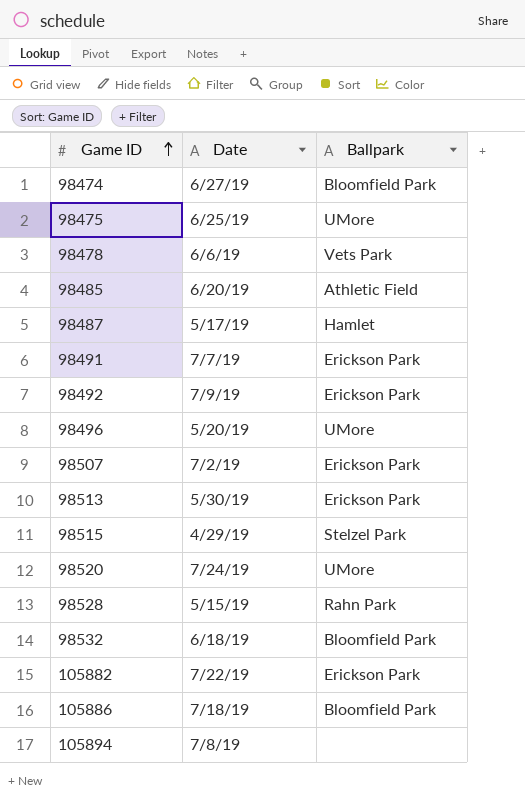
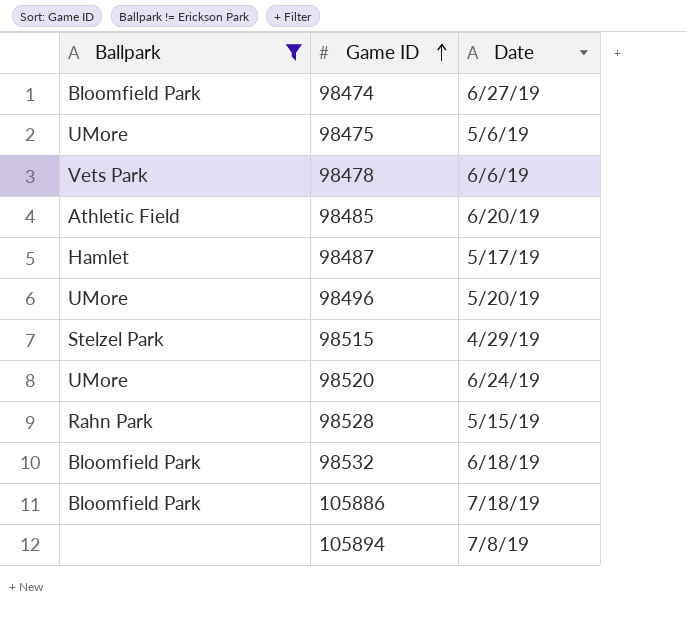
filter: none -> Ballpark != Erickson Park
column Ballpark | position: 3 -> 1
98475 | Date: 6/25/19 -> 5/6/19
98520 | Date: 7/24/19 -> 6/24/19

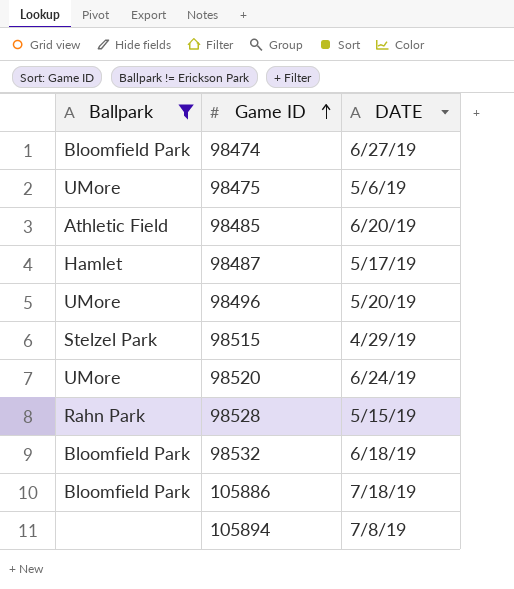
column name: Date -> DATE
row 98478: Vets Park | 6/6/19 -> none

